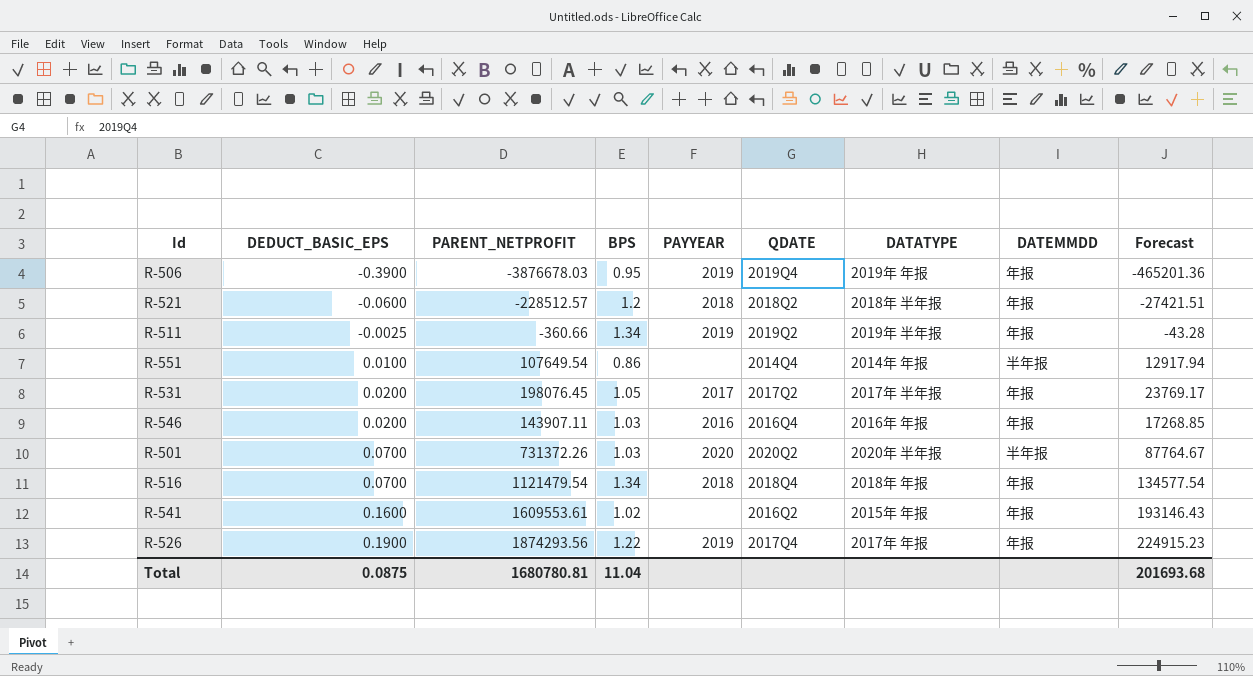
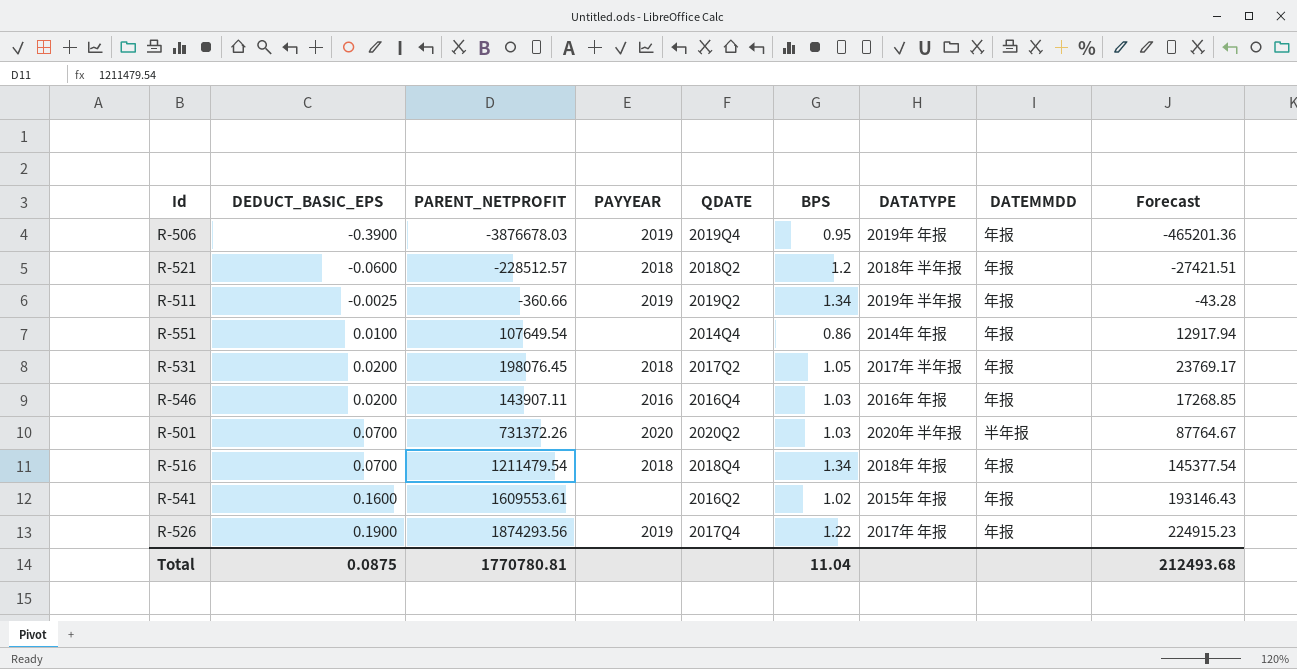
column BPS | position: 4 -> 6
R-551 | DATEMMDD: 半年报 -> 年报
R-531 | PAYYEAR: 2017 -> 2018
R-516 | PARENT_NETPROFIT: 1121479.54 -> 1211479.54
R-516 | Forecast: 134577.54 -> 145377.54
Total | PARENT_NETPROFIT: 1680780.81 -> 1770780.81
Total | Forecast: 201693.68 -> 212493.68

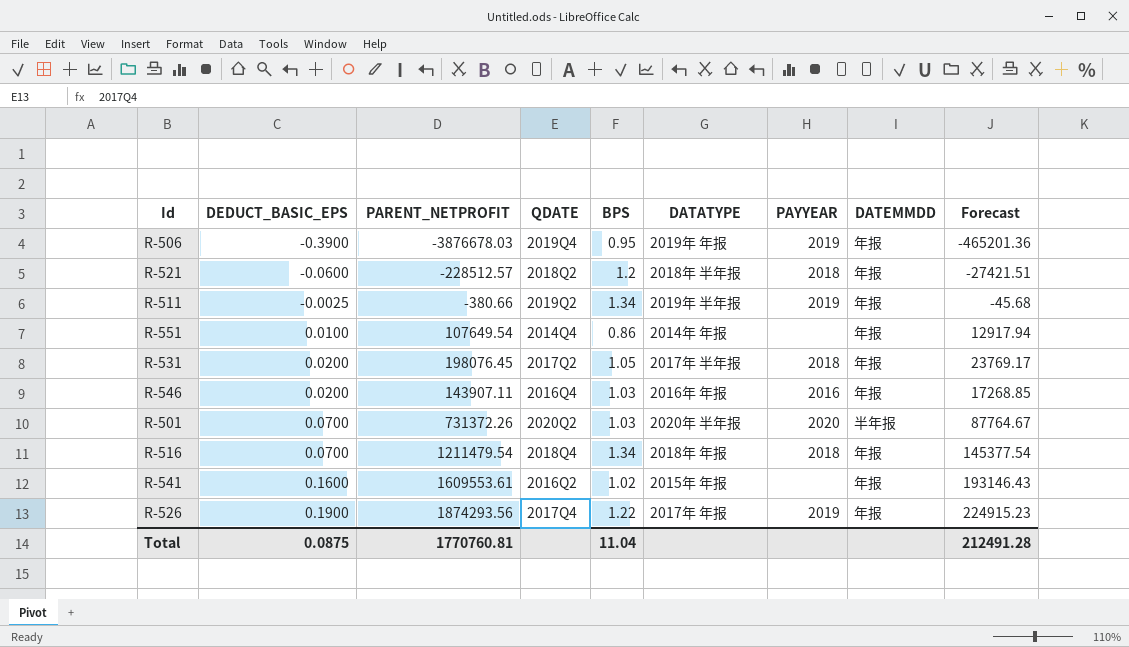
column PAYYEAR | position: 4 -> 7
R-511 | PARENT_NETPROFIT: -360.66 -> -380.66
R-511 | Forecast: -43.28 -> -45.68
Total | PARENT_NETPROFIT: 1770780.81 -> 1770760.81
Total | Forecast: 212493.68 -> 212491.28

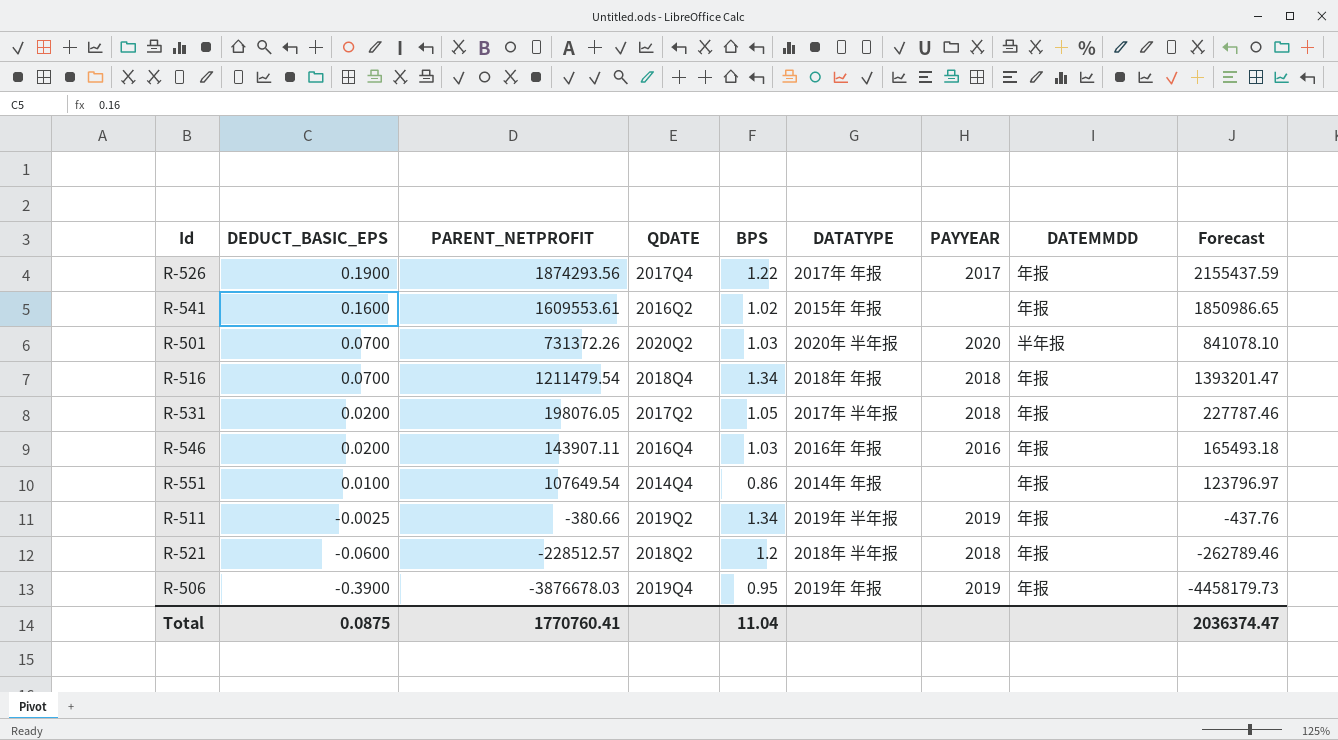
row order: DEDUCT_BASIC_EPS ascending -> DEDUCT_BASIC_EPS descending
column Forecast | formula: [PARENT_NETPROFIT] * 0.12 -> [PARENT_NETPROFIT] * 1.15
R-526 | PAYYEAR: 2019 -> 2017
R-531 | PARENT_NETPROFIT: 198076.45 -> 198076.05
Total | PARENT_NETPROFIT: 1770760.81 -> 1770760.41
Total | Forecast: 212491.28 -> 2036374.47

